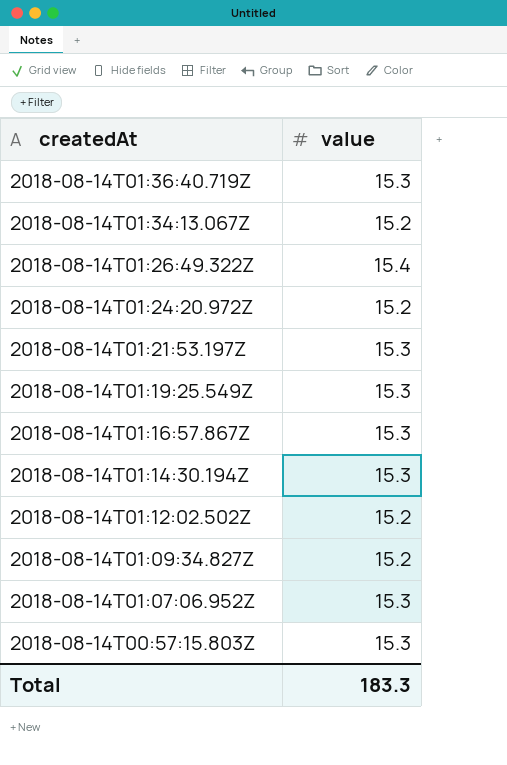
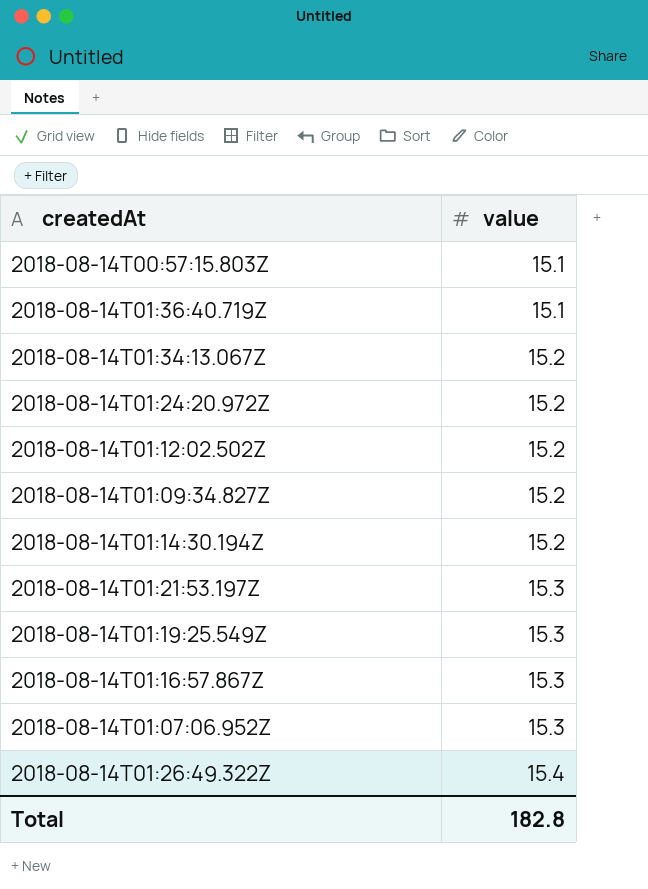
row order: createdAt descending -> value ascending
2018-08-14T00:57:15.803Z | value: 15.3 -> 15.1
2018-08-14T01:36:40.719Z | value: 15.3 -> 15.1
2018-08-14T01:14:30.194Z | value: 15.3 -> 15.2
Total | value: 183.3 -> 182.8

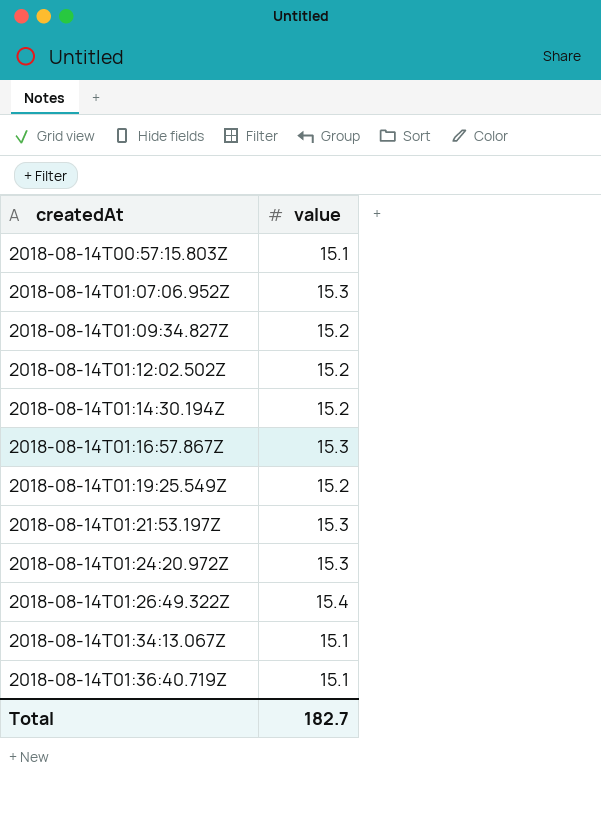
row order: value ascending -> createdAt ascending
2018-08-14T01:19:25.549Z | value: 15.3 -> 15.2
2018-08-14T01:24:20.972Z | value: 15.2 -> 15.3
2018-08-14T01:34:13.067Z | value: 15.2 -> 15.1
Total | value: 182.8 -> 182.7

